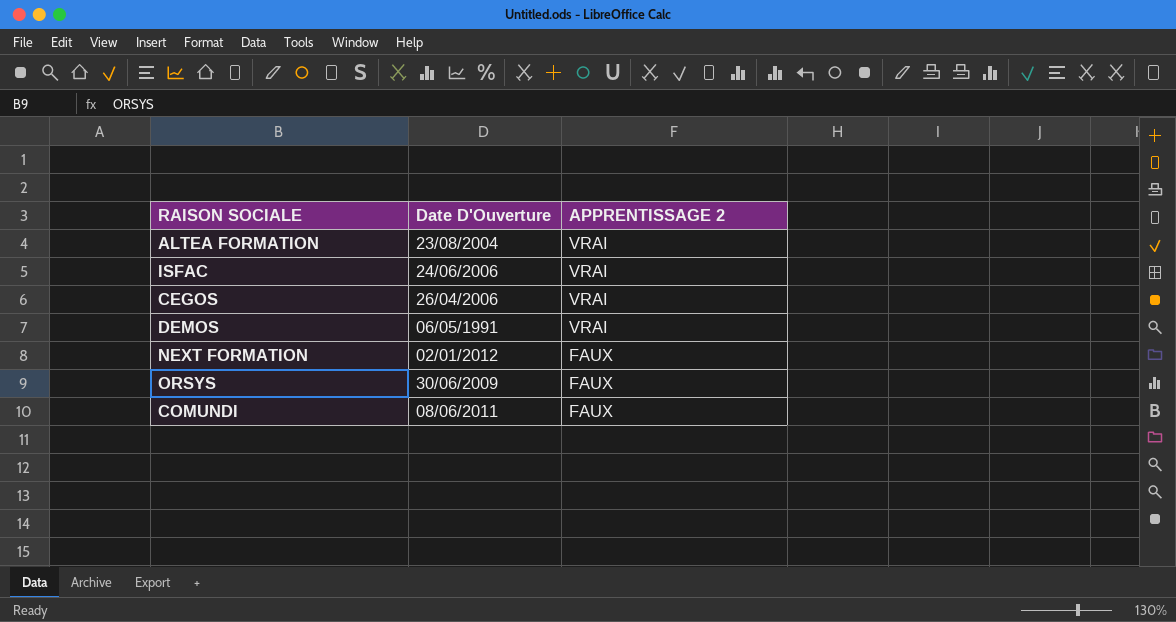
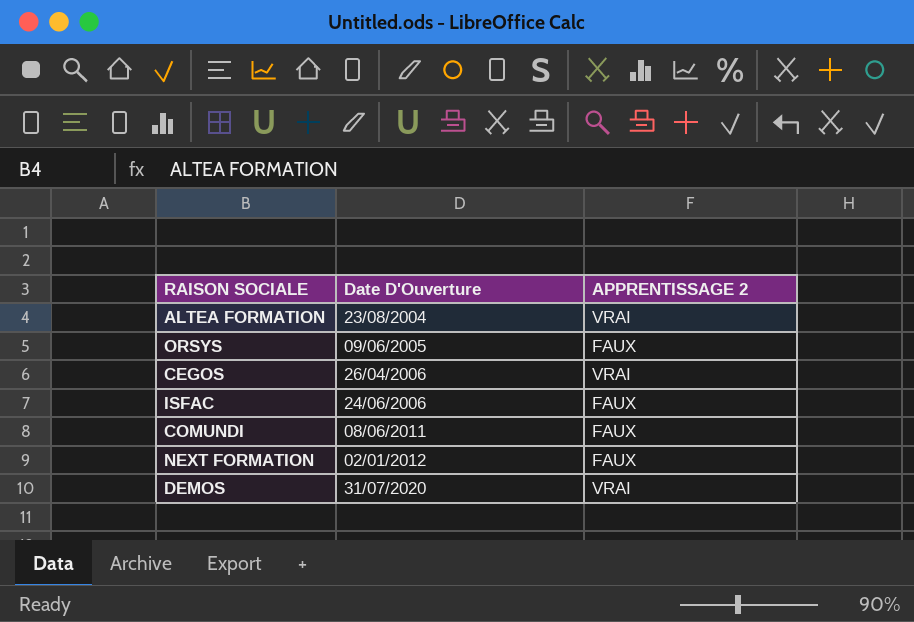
row order: APPRENTISSAGE 2 descending -> Date D'Ouverture ascending
ORSYS | Date D'Ouverture: 30/06/2009 -> 09/06/2005
ISFAC | APPRENTISSAGE 2: VRAI -> FAUX
DEMOS | Date D'Ouverture: 06/05/1991 -> 31/07/2020

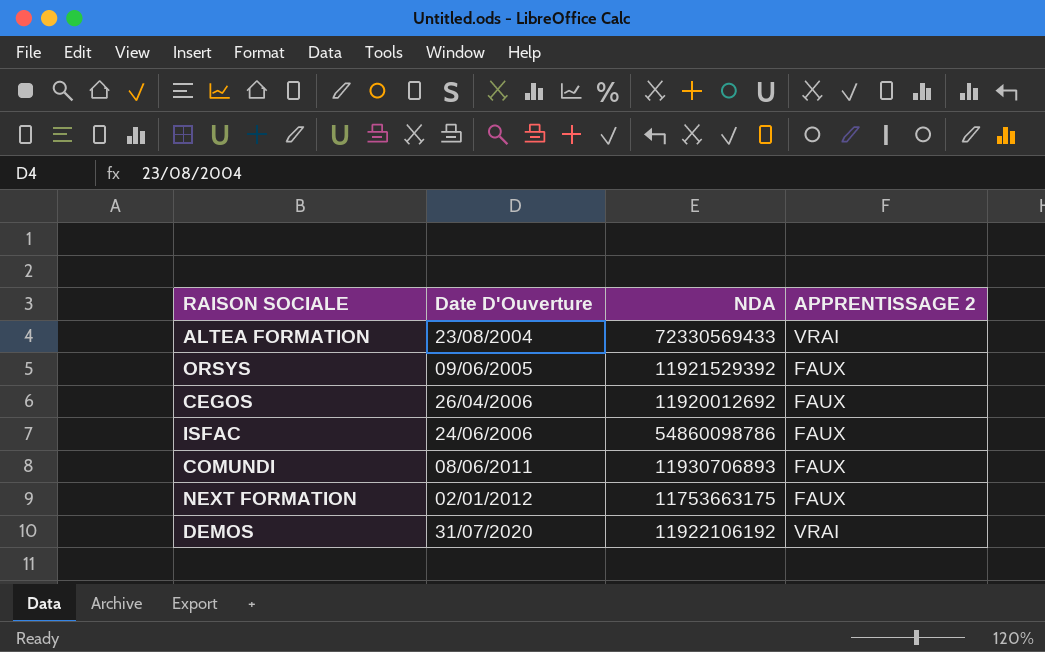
column NDA | position: none -> 3
CEGOS | APPRENTISSAGE 2: VRAI -> FAUX

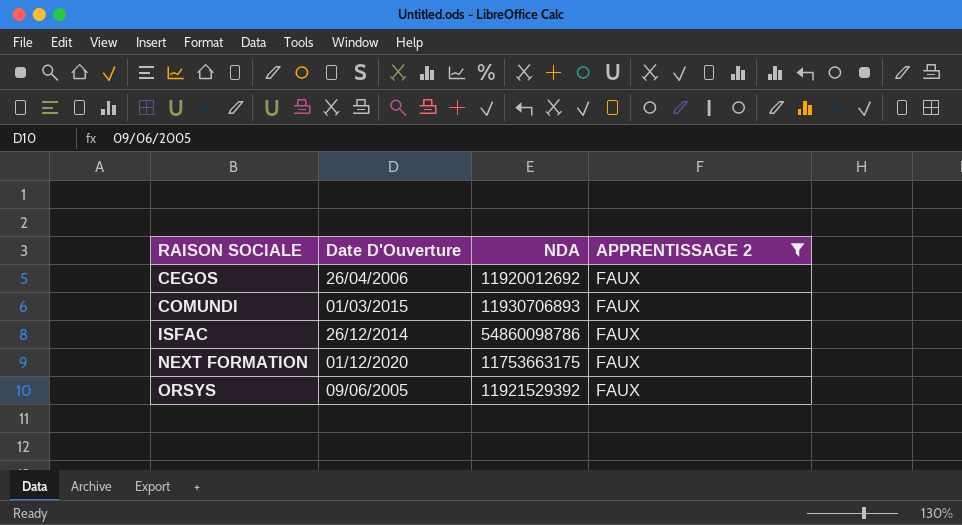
filter: none -> APPRENTISSAGE 2 = FAUX
row order: Date D'Ouverture ascending -> RAISON SOCIALE ascending
COMUNDI | Date D'Ouverture: 08/06/2011 -> 01/03/2015
ISFAC | Date D'Ouverture: 24/06/2006 -> 26/12/2014
NEXT FORMATION | Date D'Ouverture: 02/01/2012 -> 01/12/2020

